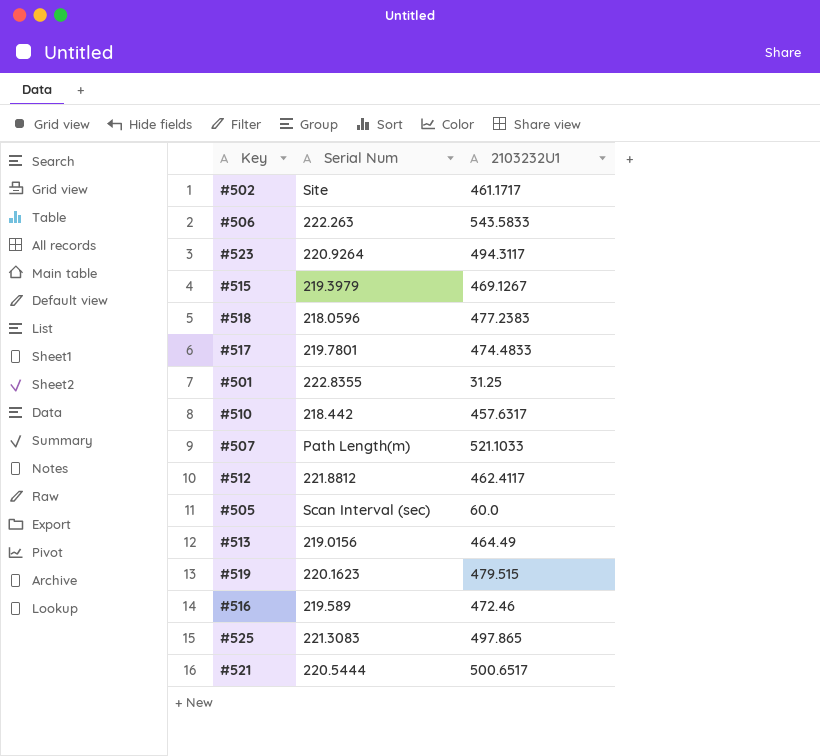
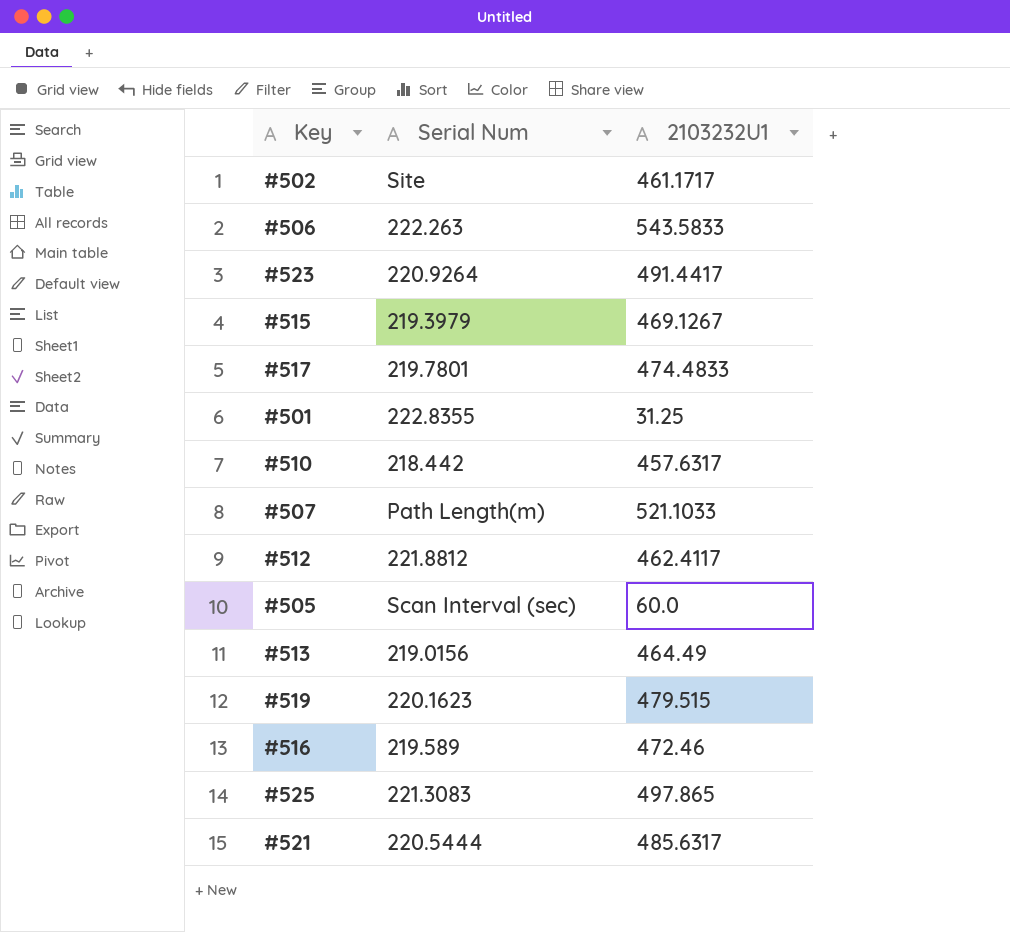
row #518: 218.0596 | 477.2383 -> none
#523 | 2103232U1: 494.3117 -> 491.4417
#521 | 2103232U1: 500.6517 -> 485.6317

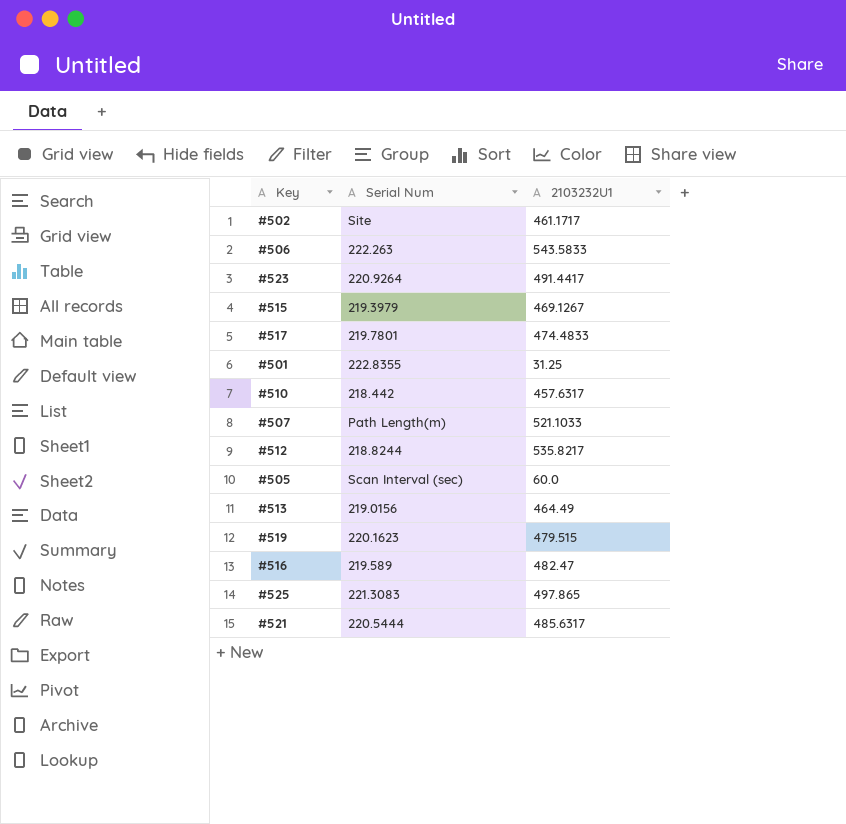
#512 | Serial Num: 221.8812 -> 218.8244
#512 | 2103232U1: 462.4117 -> 535.8217
#516 | 2103232U1: 472.46 -> 482.47

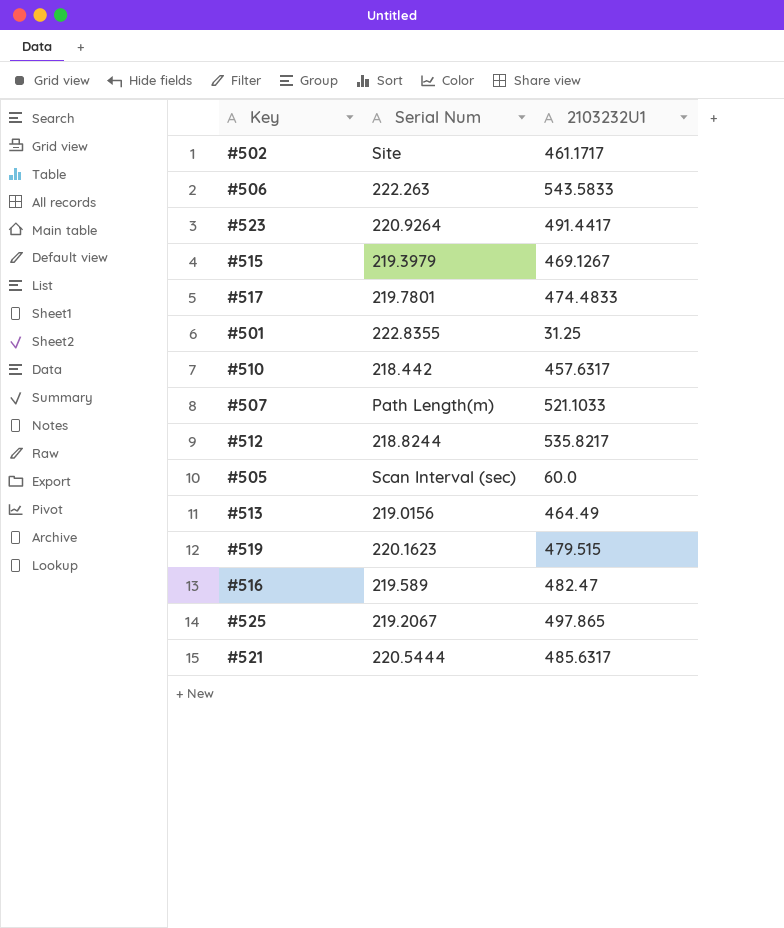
#525 | Serial Num: 221.3083 -> 219.2067

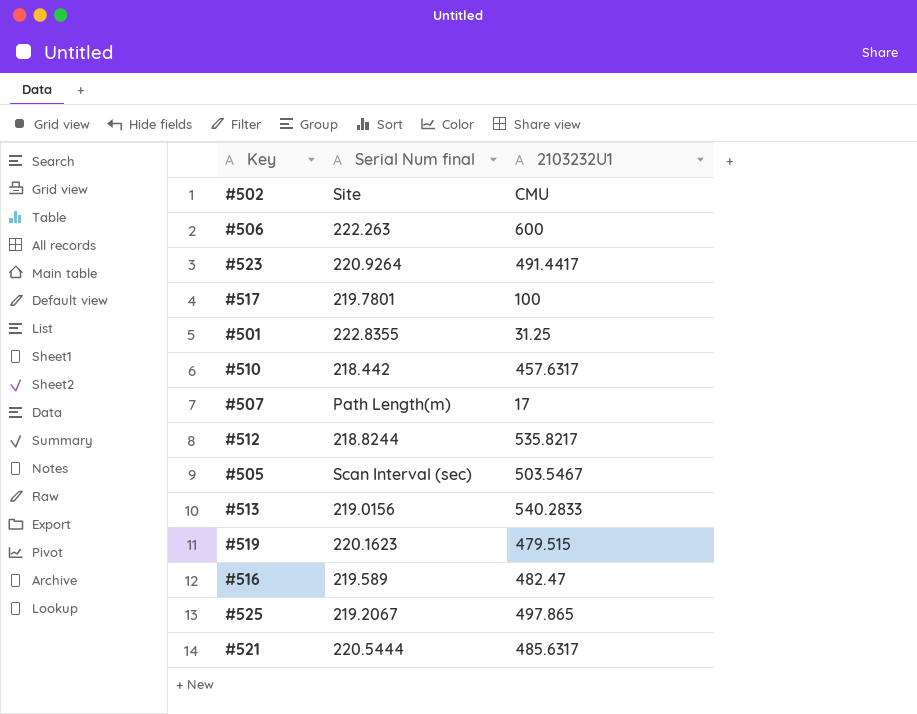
column name: Serial Num -> Serial Num final
row #515: 219.3979 | 469.1267 -> none
#502 | 2103232U1: 461.1717 -> CMU
#506 | 2103232U1: 543.5833 -> 600
#517 | 2103232U1: 474.4833 -> 100
#507 | 2103232U1: 521.1033 -> 17
#505 | 2103232U1: 60.0 -> 503.5467
#513 | 2103232U1: 464.49 -> 540.2833

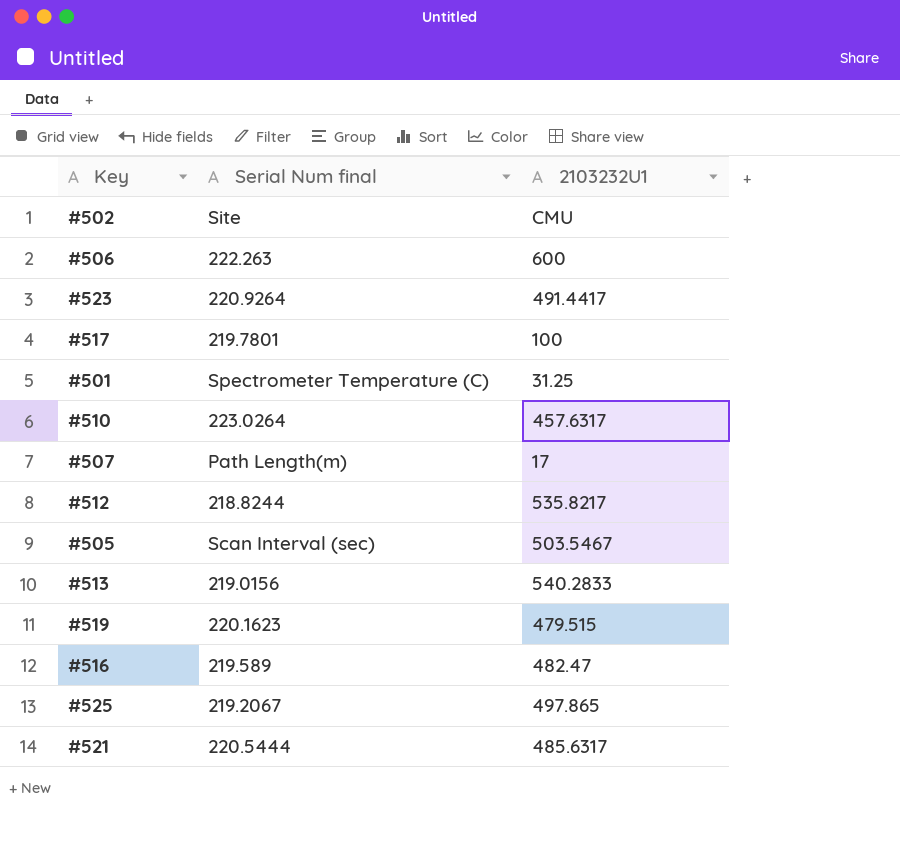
#501 | Serial Num final: 222.8355 -> Spectrometer Temperature (C)
#510 | Serial Num final: 218.442 -> 223.0264

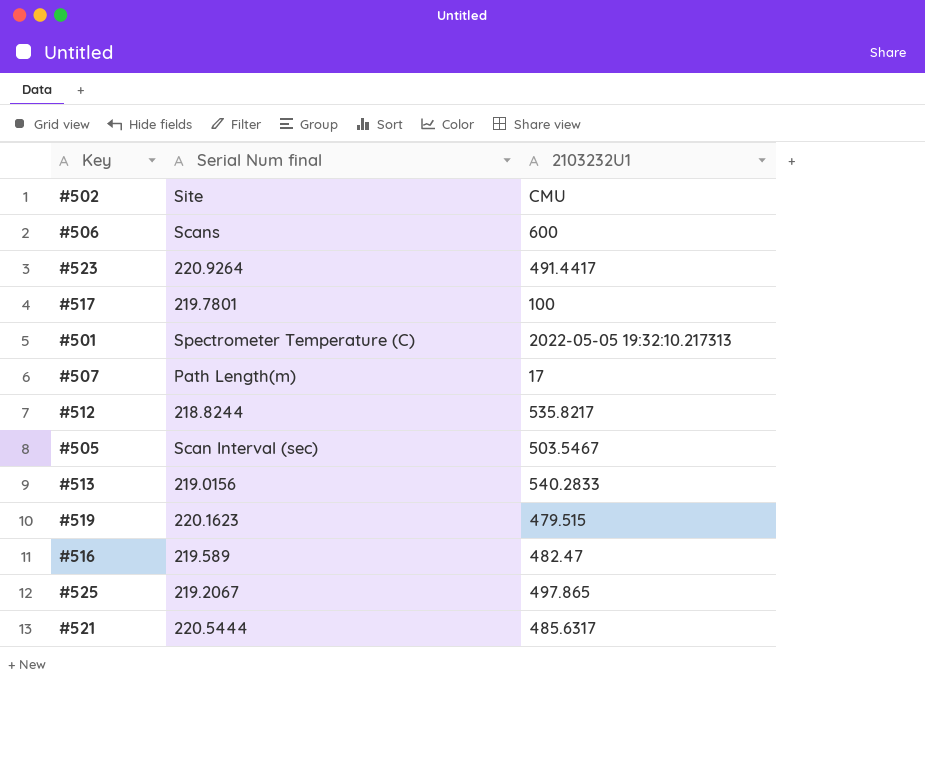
row #510: 223.0264 | 457.6317 -> none
#506 | Serial Num final: 222.263 -> Scans
#501 | 2103232U1: 31.25 -> 2022-05-05 19:32:10.217313

